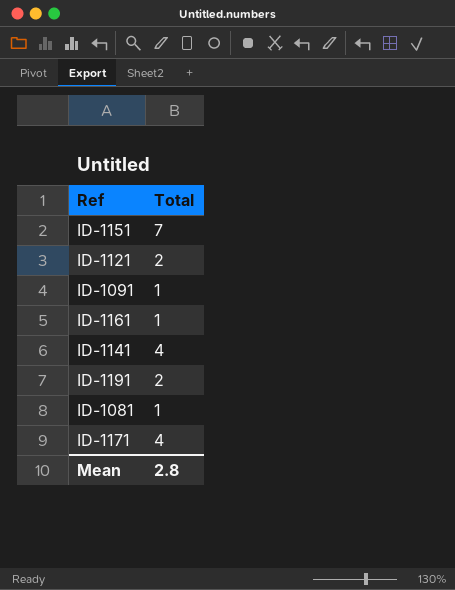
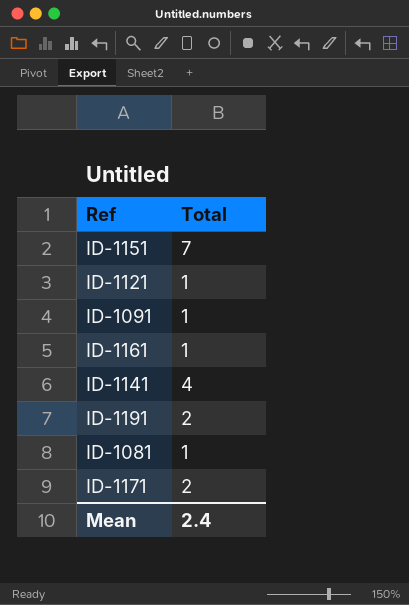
ID-1121 | Total: 2 -> 1
ID-1171 | Total: 4 -> 2
Mean | Total: 2.8 -> 2.4

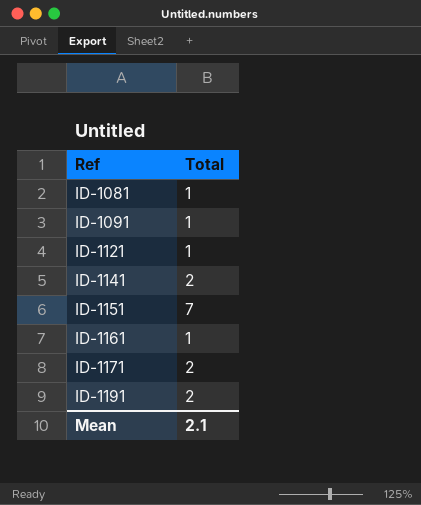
row order: none -> Ref ascending
ID-1141 | Total: 4 -> 2
Mean | Total: 2.4 -> 2.1

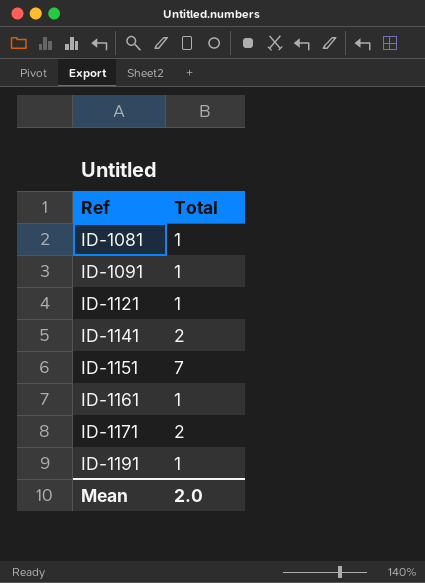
ID-1191 | Total: 2 -> 1
Mean | Total: 2.1 -> 2.0

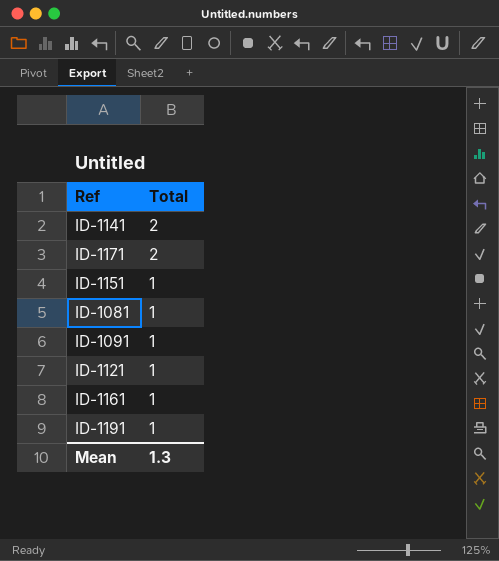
row order: Ref ascending -> Total descending
ID-1151 | Total: 7 -> 1
Mean | Total: 2.0 -> 1.3

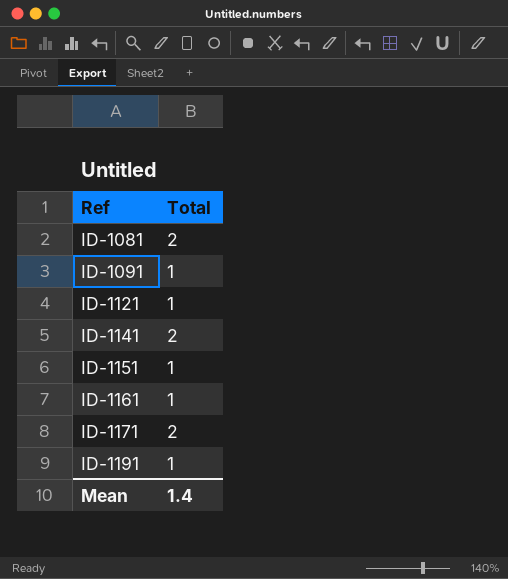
row order: Total descending -> Ref ascending
ID-1081 | Total: 1 -> 2
Mean | Total: 1.3 -> 1.4

